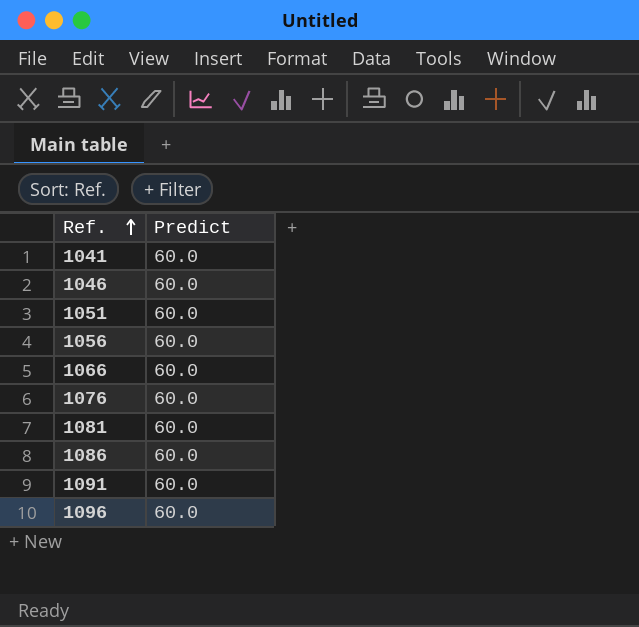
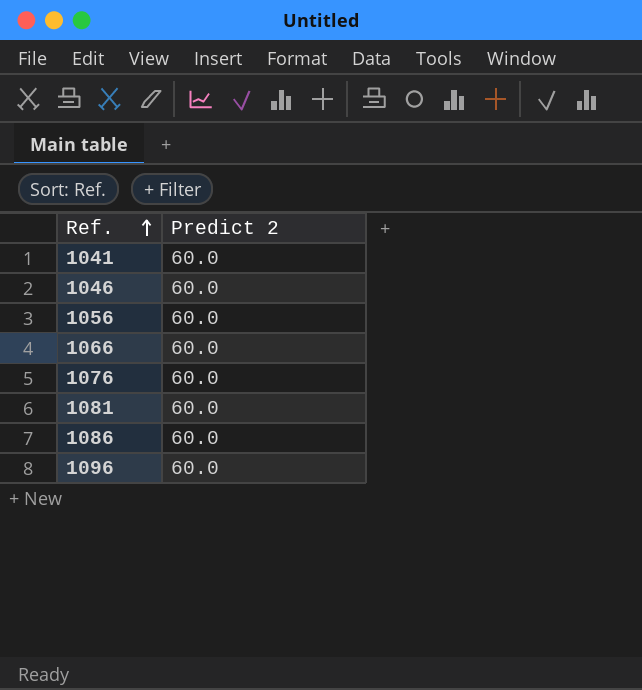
column name: Predict -> Predict 2
row 1051: 60.0 -> none
row 1091: 60.0 -> none

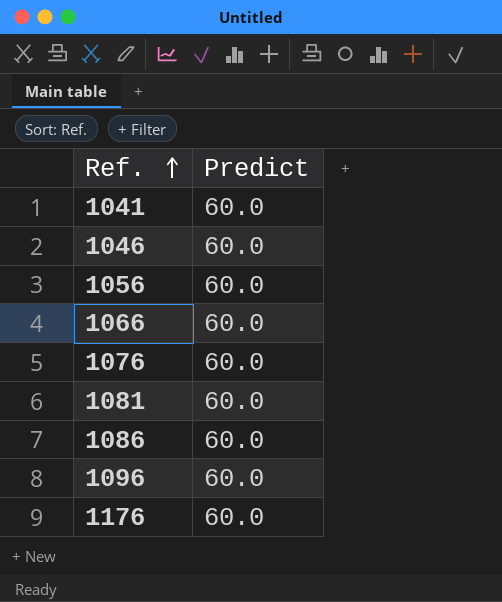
column name: Predict 2 -> Predict
row 1176: none -> 60.0

